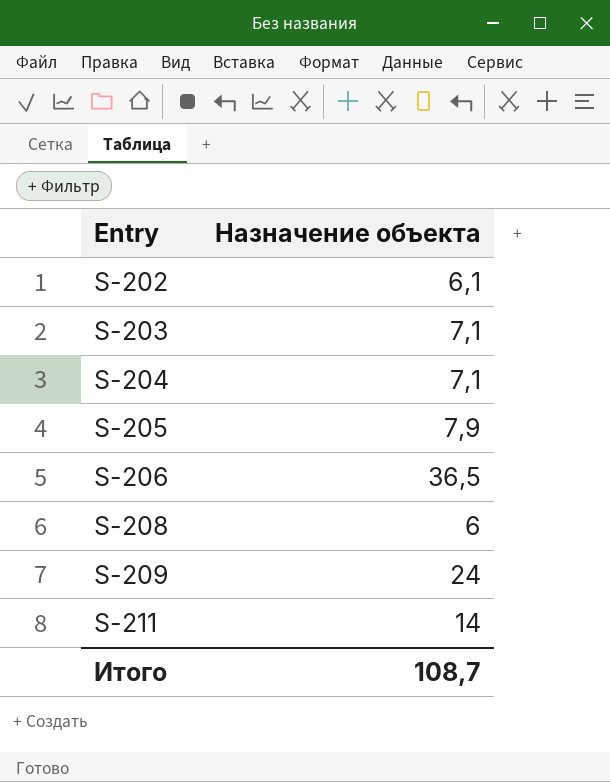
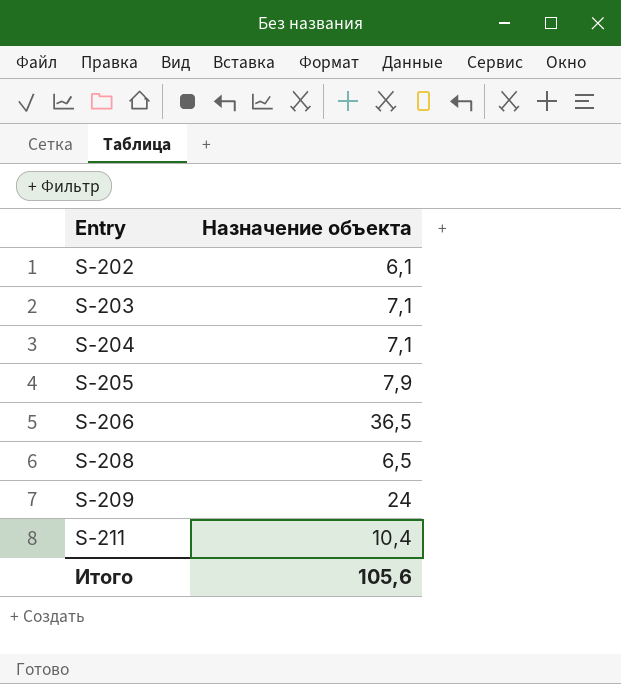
S-208 | Назначение объекта: 6 -> 6,5
S-211 | Назначение объекта: 14 -> 10,4
Итого | Назначение объекта: 108,7 -> 105,6

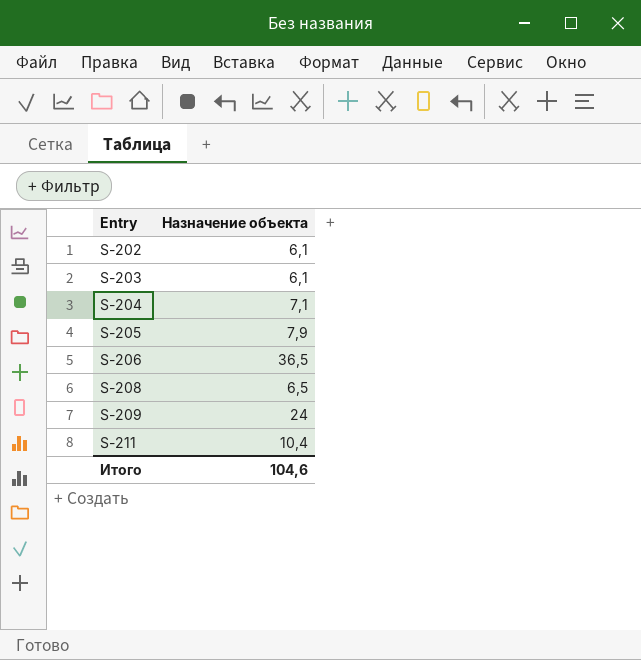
S-203 | Назначение объекта: 7,1 -> 6,1
Итого | Назначение объекта: 105,6 -> 104,6

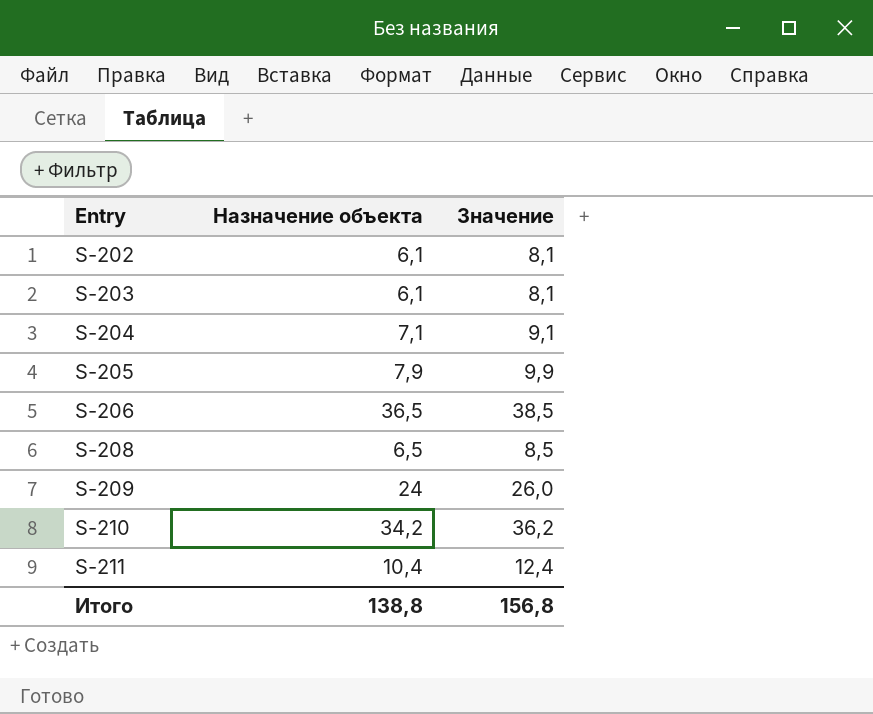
column Значение | formula: none -> [Назначение объекта] + 2
row S-210: none -> 34,2 | 36,2
Итого | Назначение объекта: 104,6 -> 138,8

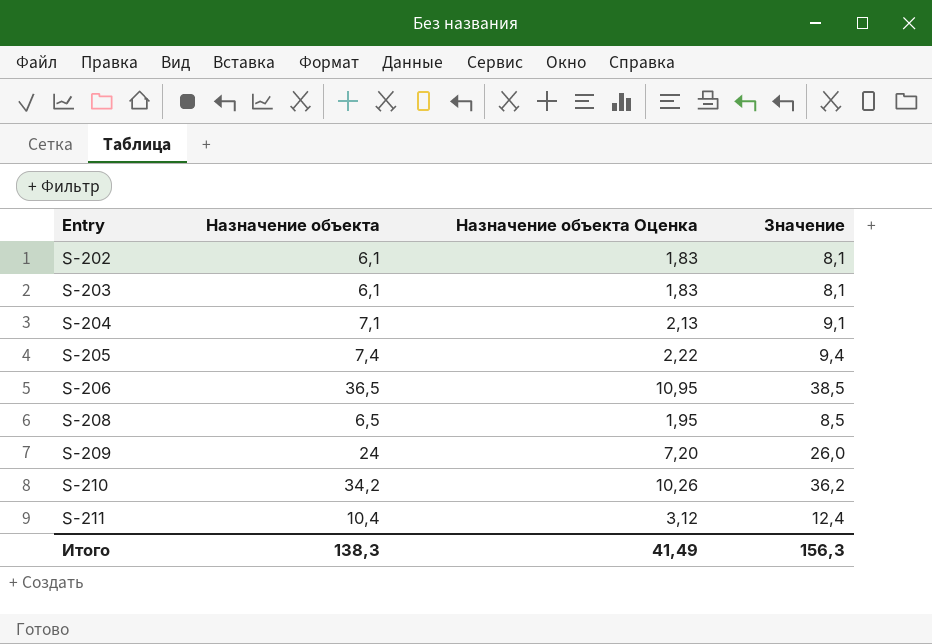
column Назначение объекта Оценка | formula: none -> [Назначение объекта] * 0,3
S-205 | Назначение объекта: 7,9 -> 7,4
S-205 | Значение: 9,9 -> 9,4
Итого | Назначение объекта: 138,8 -> 138,3
Итого | Значение: 156,8 -> 156,3

